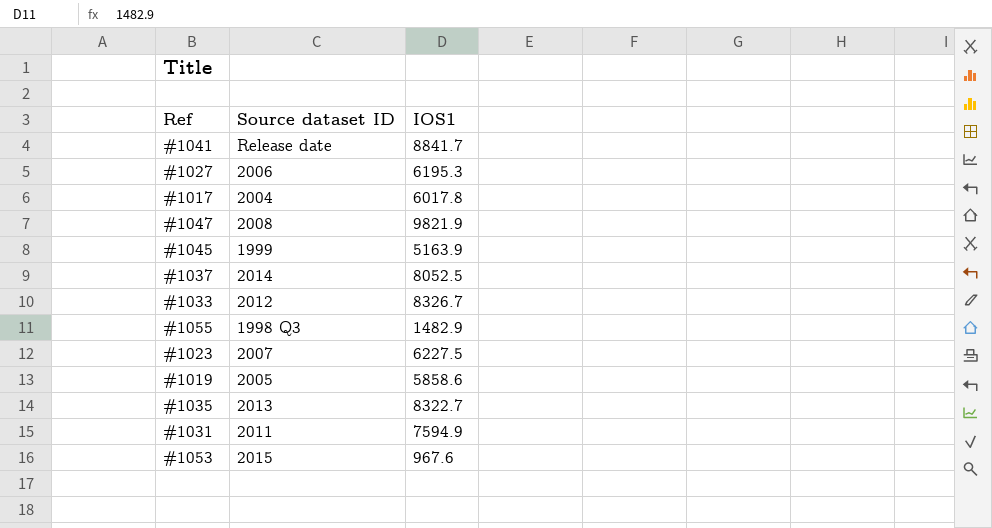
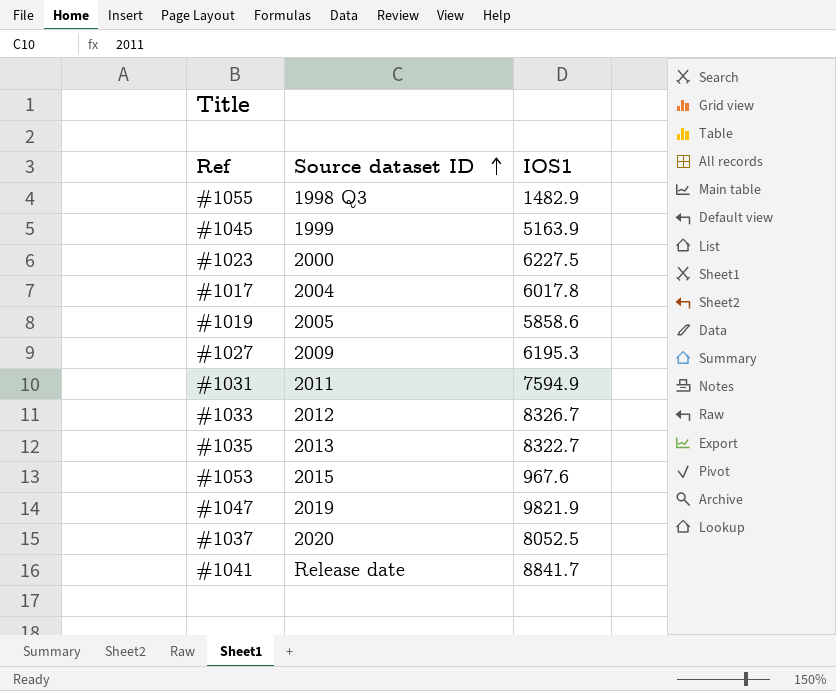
row order: none -> Source dataset ID ascending
#1023 | Source dataset ID: 2007 -> 2000
#1027 | Source dataset ID: 2006 -> 2009
#1047 | Source dataset ID: 2008 -> 2019
#1037 | Source dataset ID: 2014 -> 2020

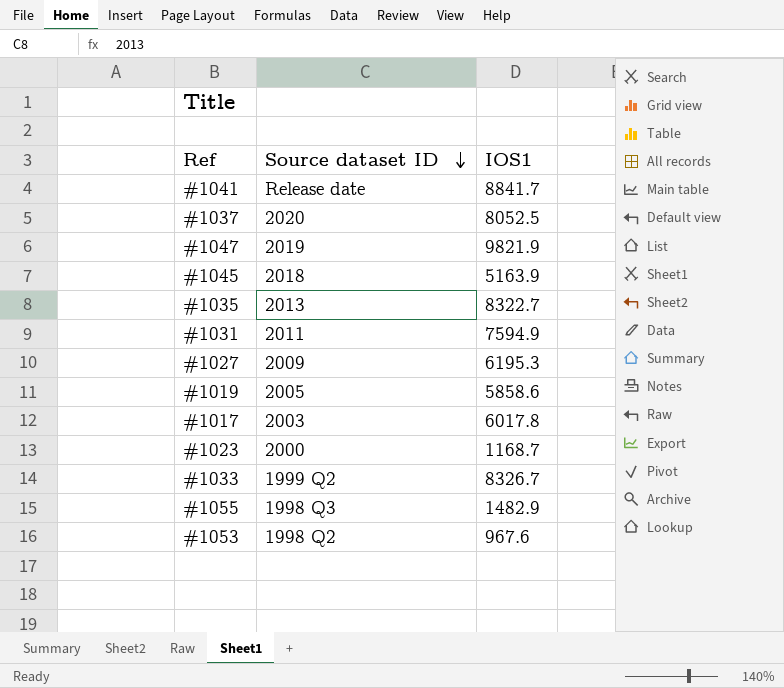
row order: Source dataset ID ascending -> Source dataset ID descending
#1045 | Source dataset ID: 1999 -> 2018
#1017 | Source dataset ID: 2004 -> 2003
#1023 | IOS1: 6227.5 -> 1168.7
#1033 | Source dataset ID: 2012 -> 1999 Q2
#1053 | Source dataset ID: 2015 -> 1998 Q2

